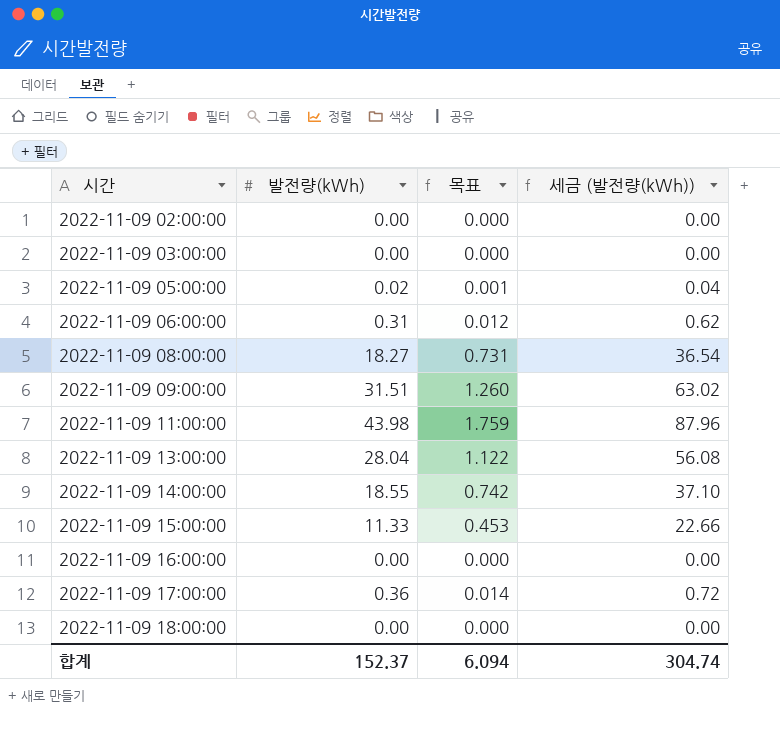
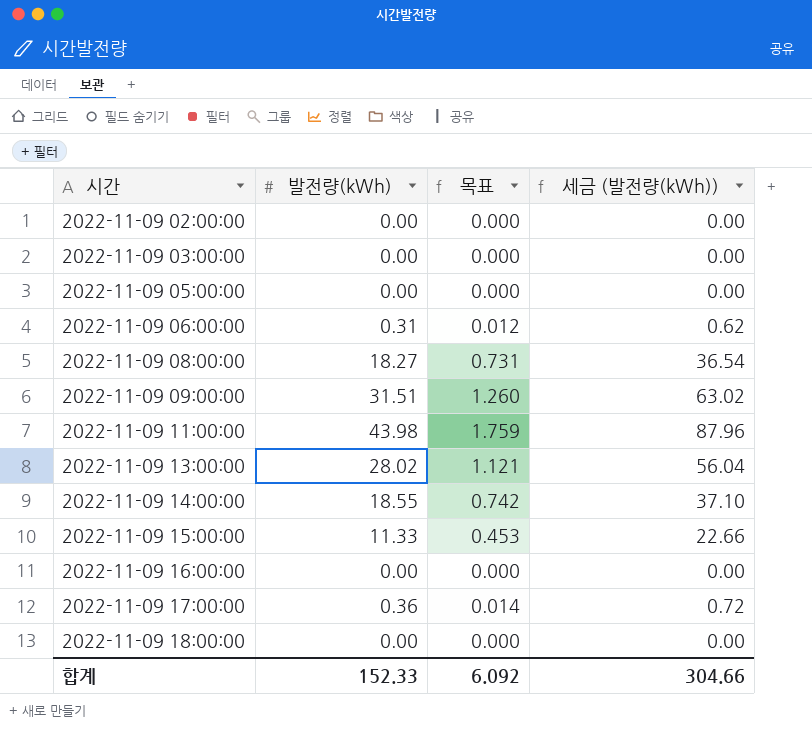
2022-11-09 05:00:00 | 발전량(kWh): 0.02 -> 0.00
2022-11-09 05:00:00 | 목표: 0.001 -> 0.000
2022-11-09 05:00:00 | 세금 (발전량(kWh)): 0.04 -> 0.00
2022-11-09 13:00:00 | 발전량(kWh): 28.04 -> 28.02
2022-11-09 13:00:00 | 목표: 1.122 -> 1.121
2022-11-09 13:00:00 | 세금 (발전량(kWh)): 56.08 -> 56.04
합계 | 발전량(kWh): 152.37 -> 152.33
합계 | 목표: 6.094 -> 6.092
합계 | 세금 (발전량(kWh)): 304.74 -> 304.66

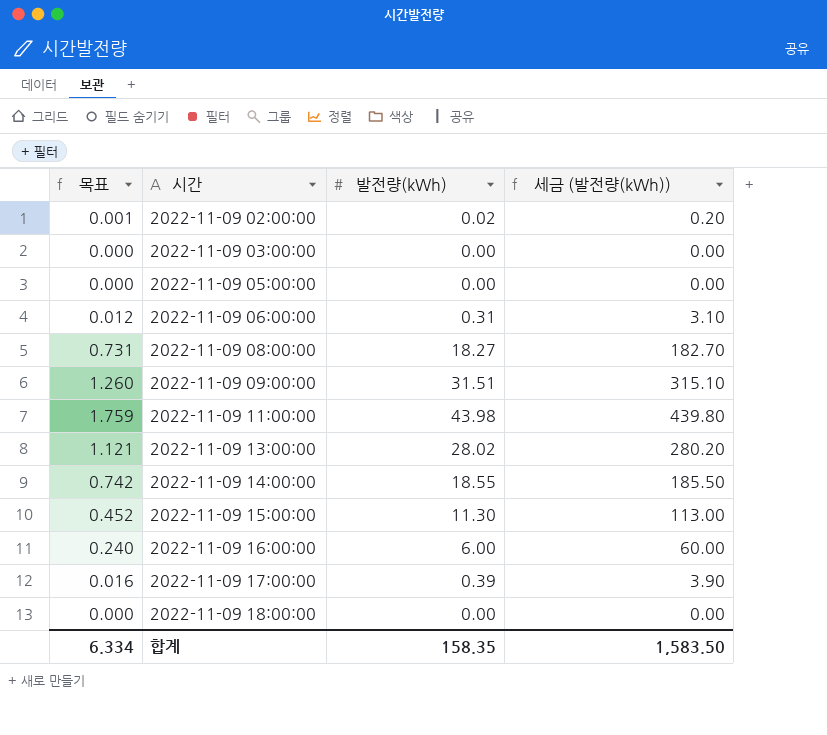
column 목표 | position: 3 -> 1
column 세금 (발전량(kWh)) | formula: [발전량(kWh)] * 2 -> [발전량(kWh)] * 10
2022-11-09 02:00:00 | 목표: 0.000 -> 0.001
2022-11-09 02:00:00 | 발전량(kWh): 0.00 -> 0.02
2022-11-09 15:00:00 | 목표: 0.453 -> 0.452
2022-11-09 15:00:00 | 발전량(kWh): 11.33 -> 11.30
2022-11-09 16:00:00 | 목표: 0.000 -> 0.240
2022-11-09 16:00:00 | 발전량(kWh): 0.00 -> 6.00
2022-11-09 17:00:00 | 목표: 0.014 -> 0.016
2022-11-09 17:00:00 | 발전량(kWh): 0.36 -> 0.39
합계 | 목표: 6.092 -> 6.334
합계 | 발전량(kWh): 152.33 -> 158.35
합계 | 세금 (발전량(kWh)): 304.66 -> 1,583.50

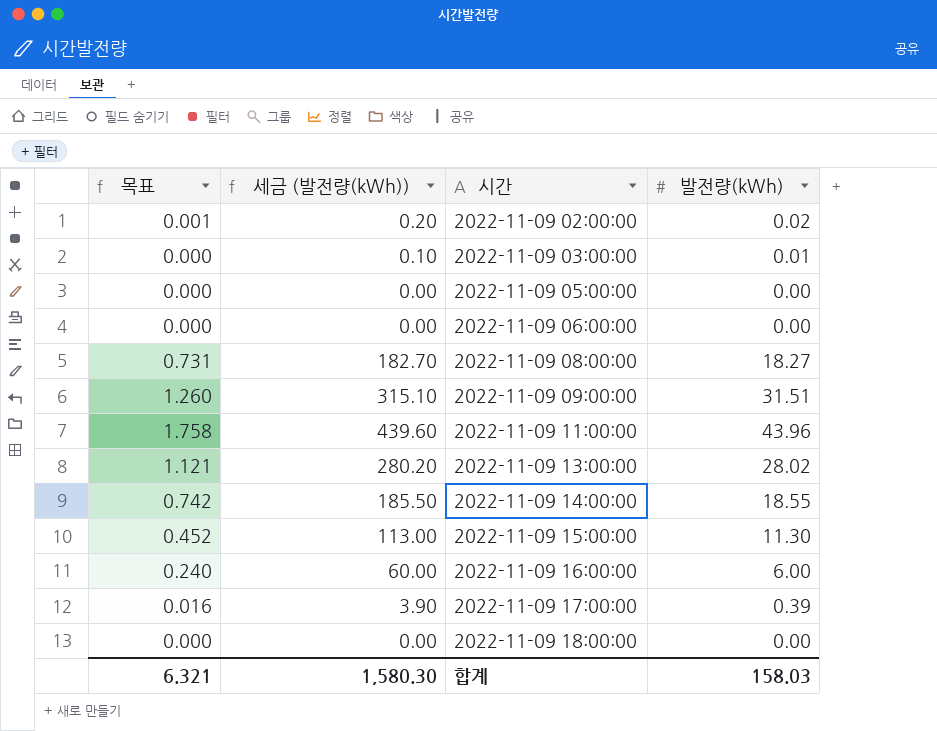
column 세금 (발전량(kWh)) | position: 4 -> 2
2022-11-09 03:00:00 | 세금 (발전량(kWh)): 0.00 -> 0.10
2022-11-09 03:00:00 | 발전량(kWh): 0.00 -> 0.01
2022-11-09 06:00:00 | 목표: 0.012 -> 0.000
2022-11-09 06:00:00 | 세금 (발전량(kWh)): 3.10 -> 0.00
2022-11-09 06:00:00 | 발전량(kWh): 0.31 -> 0.00
2022-11-09 11:00:00 | 목표: 1.759 -> 1.758
2022-11-09 11:00:00 | 세금 (발전량(kWh)): 439.80 -> 439.60
2022-11-09 11:00:00 | 발전량(kWh): 43.98 -> 43.96
합계 | 목표: 6.334 -> 6.321
합계 | 세금 (발전량(kWh)): 1,583.50 -> 1,580.30
합계 | 발전량(kWh): 158.35 -> 158.03

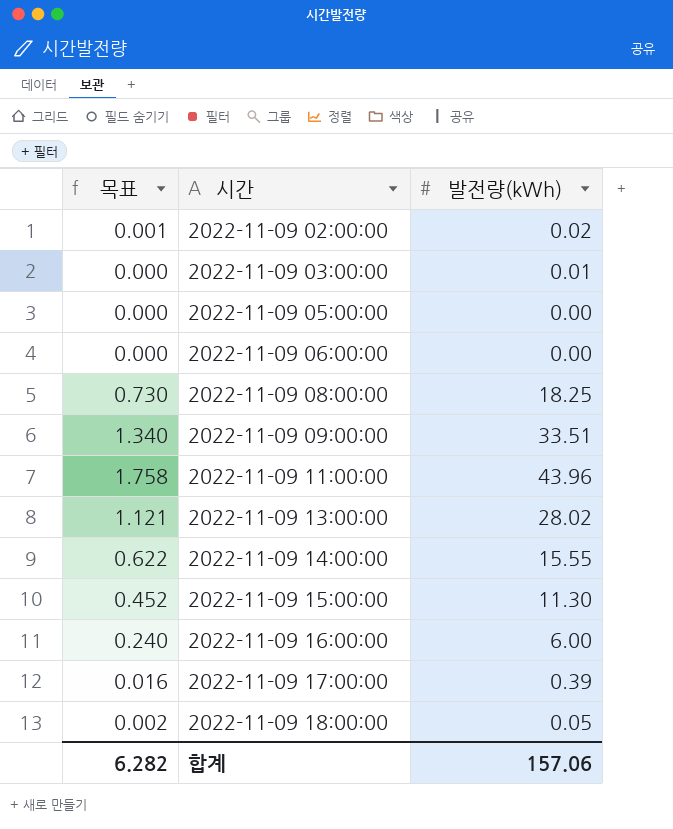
column 세금 (발전량(kWh)) | formula: [발전량(kWh)] * 10 -> none
2022-11-09 08:00:00 | 목표: 0.731 -> 0.730
2022-11-09 08:00:00 | 발전량(kWh): 18.27 -> 18.25
2022-11-09 09:00:00 | 목표: 1.260 -> 1.340
2022-11-09 09:00:00 | 발전량(kWh): 31.51 -> 33.51
2022-11-09 14:00:00 | 목표: 0.742 -> 0.622
2022-11-09 14:00:00 | 발전량(kWh): 18.55 -> 15.55
2022-11-09 18:00:00 | 목표: 0.000 -> 0.002
2022-11-09 18:00:00 | 발전량(kWh): 0.00 -> 0.05
합계 | 목표: 6.321 -> 6.282
합계 | 발전량(kWh): 158.03 -> 157.06

